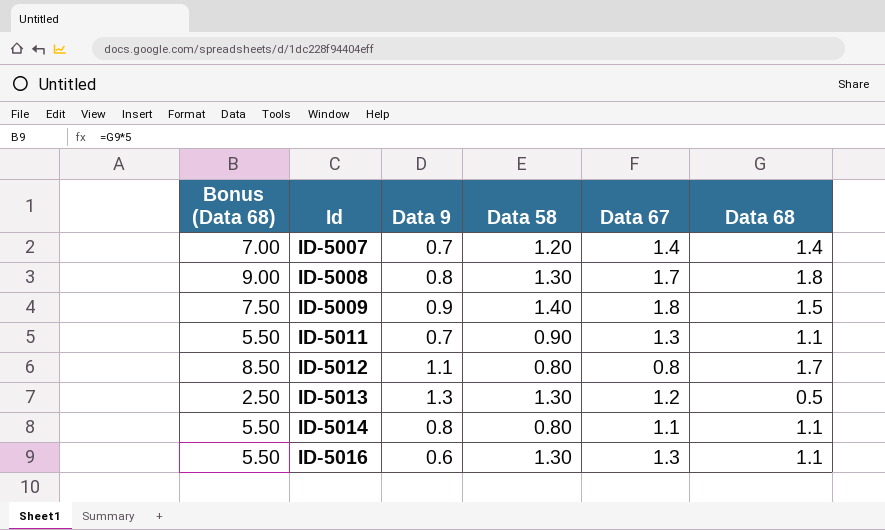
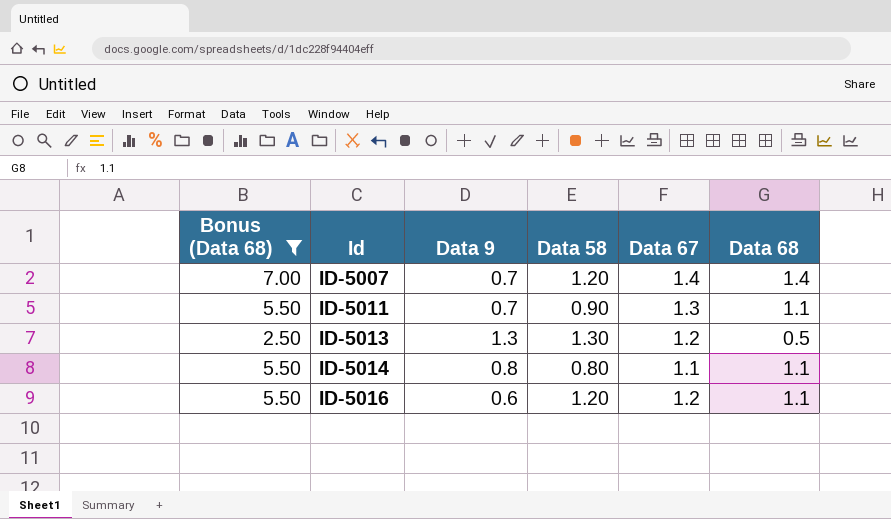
filter: none -> Bonus (Data 68) <= 7.00
ID-5016 | Data 58: 1.30 -> 1.20
ID-5016 | Data 67: 1.3 -> 1.2

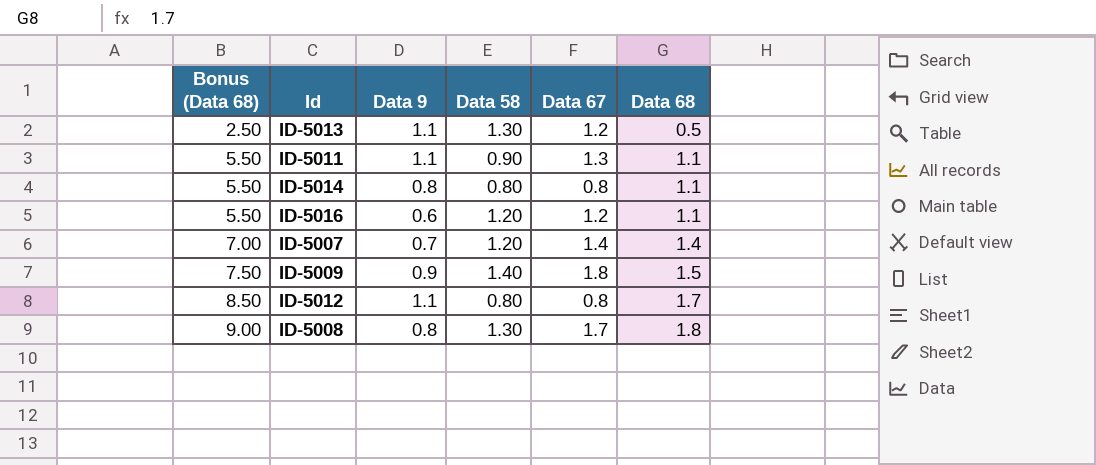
filter: Bonus (Data 68) <= 7.00 -> none
row order: Id ascending -> Bonus (Data 68) ascending
ID-5013 | Data 9: 1.3 -> 1.1
ID-5011 | Data 9: 0.7 -> 1.1
ID-5014 | Data 67: 1.1 -> 0.8

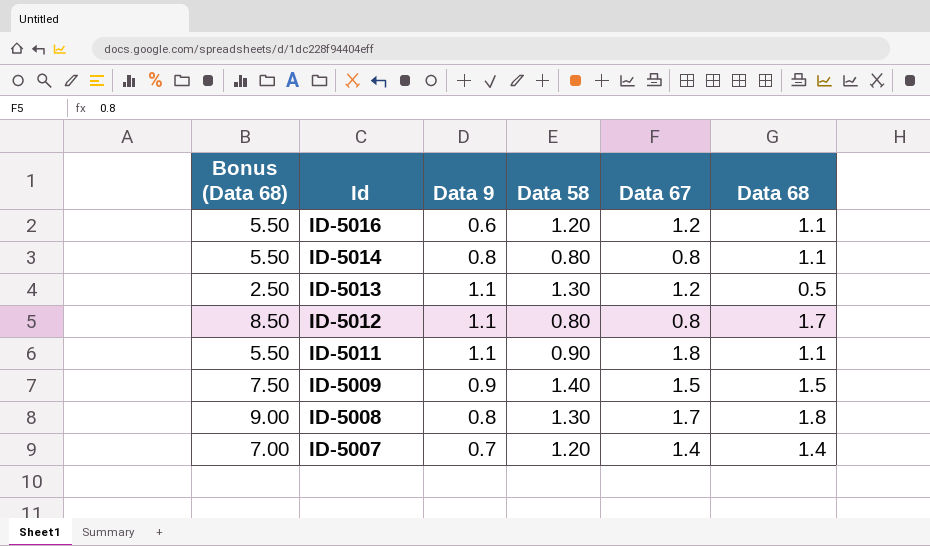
row order: Bonus (Data 68) ascending -> Id descending
ID-5011 | Data 67: 1.3 -> 1.8
ID-5009 | Data 67: 1.8 -> 1.5

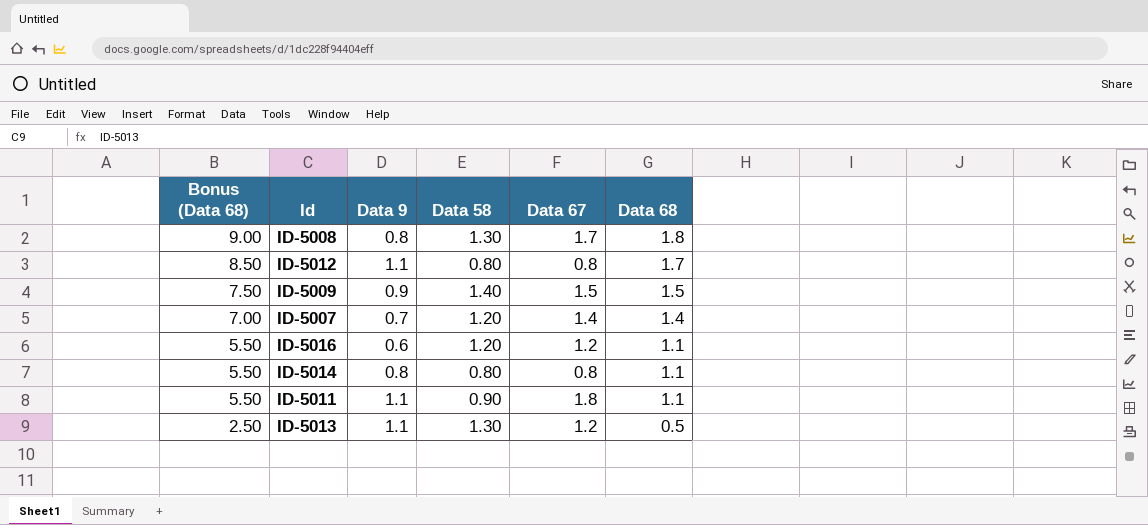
row order: Id descending -> Bonus (Data 68) descending

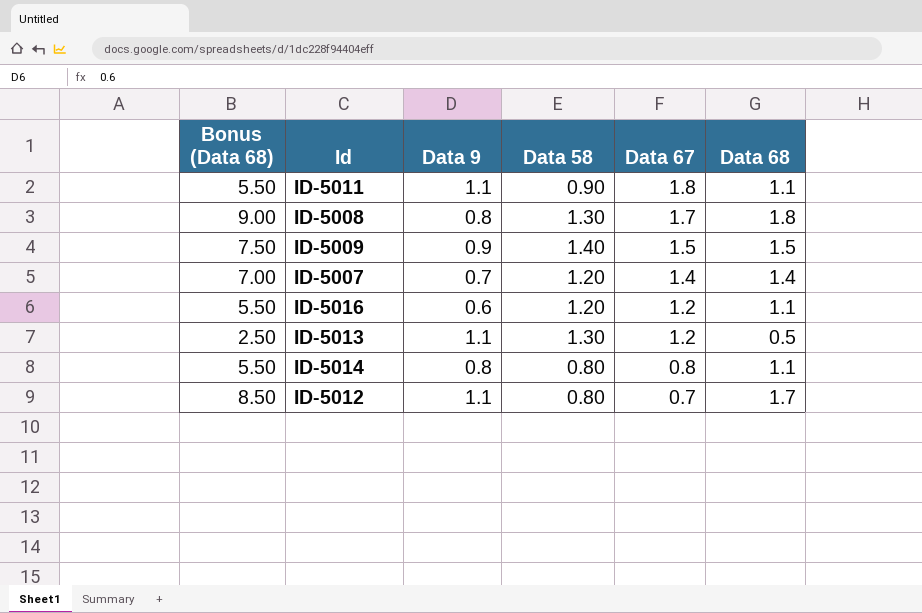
row order: Bonus (Data 68) descending -> Data 67 descending
ID-5012 | Data 67: 0.8 -> 0.7

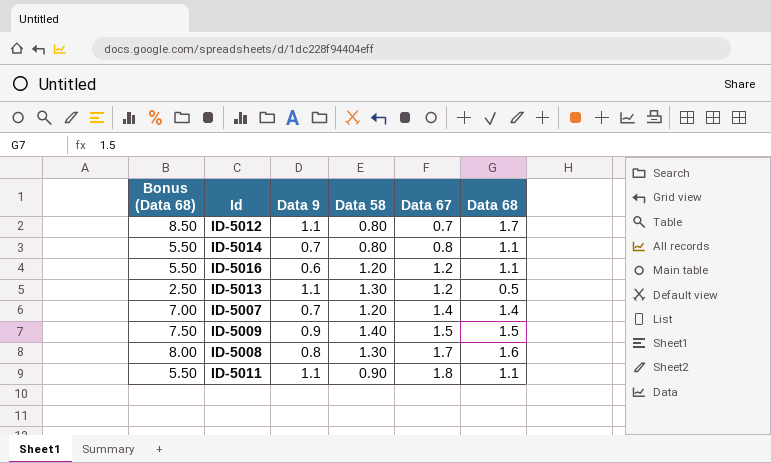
row order: Data 67 descending -> Data 67 ascending
ID-5014 | Data 9: 0.8 -> 0.7
ID-5008 | Bonus (Data 68): 9.00 -> 8.00
ID-5008 | Data 68: 1.8 -> 1.6

